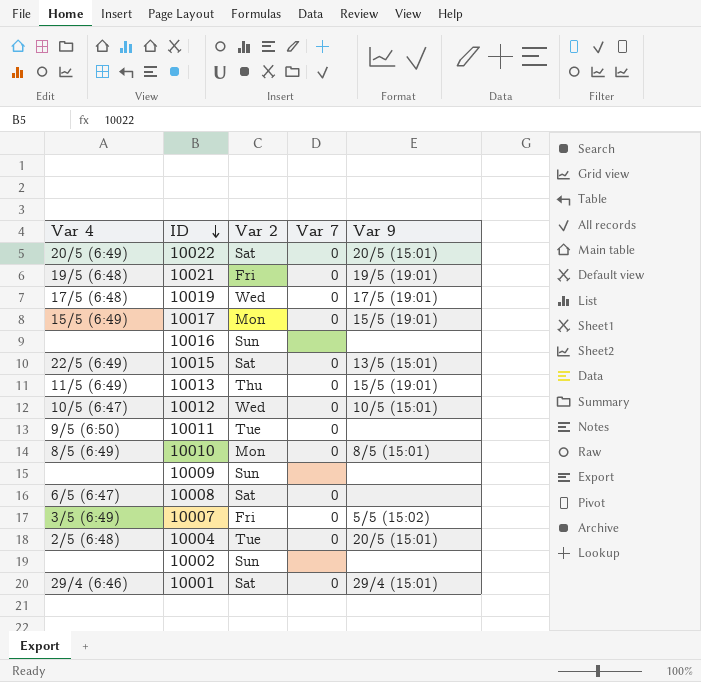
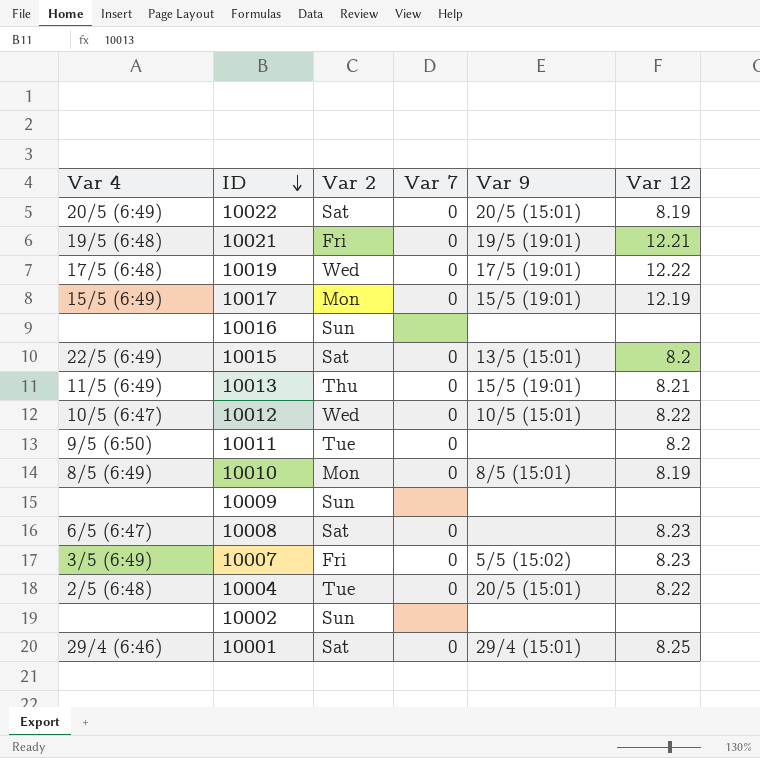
column Var 12 | position: none -> 6

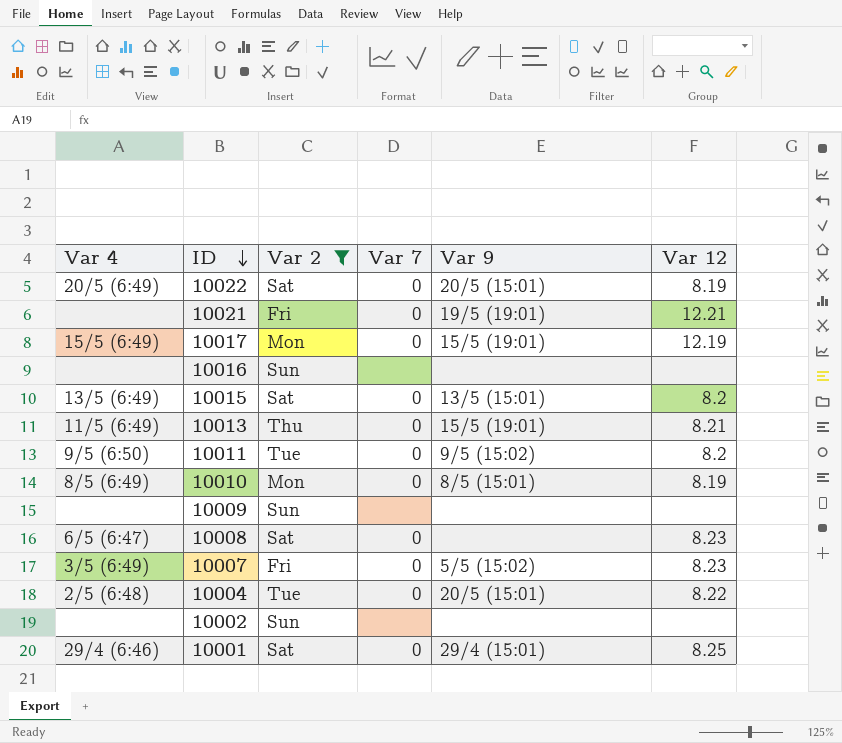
filter: none -> Var 2 != Wed
10021 | Var 4: 19/5 (6:48) -> none
10015 | Var 4: 22/5 (6:49) -> 13/5 (6:49)
10011 | Var 9: none -> 9/5 (15:02)

